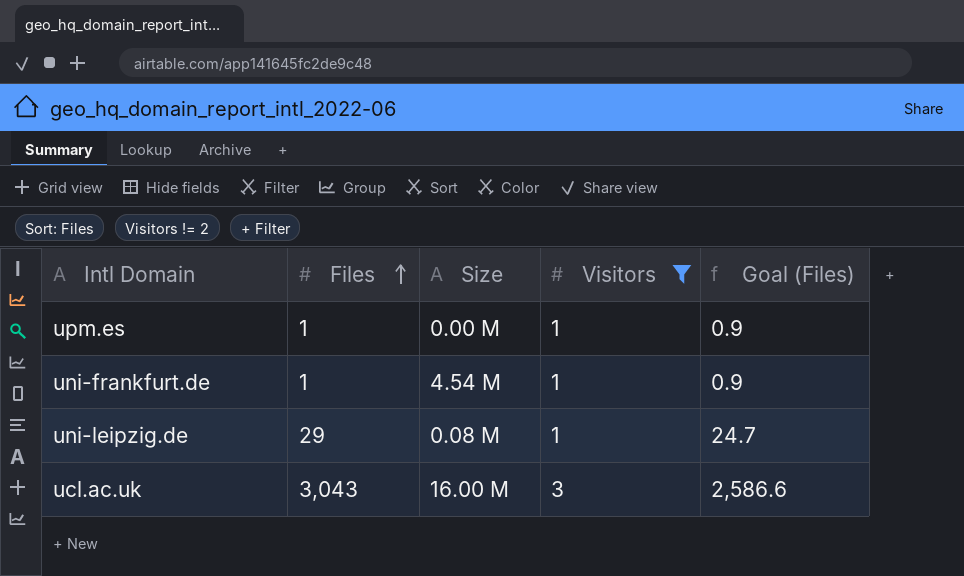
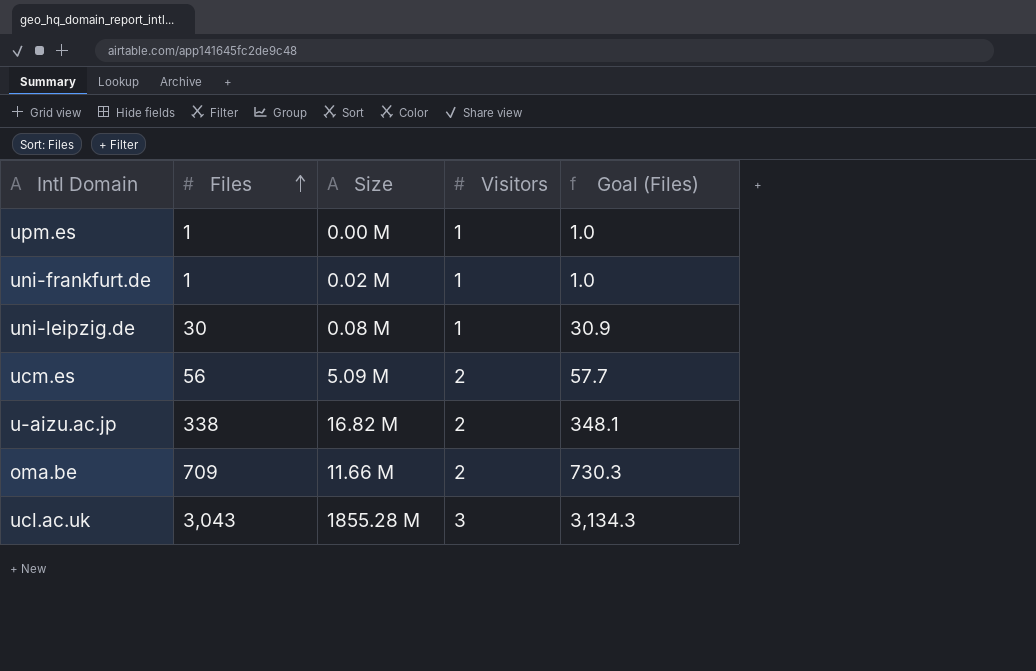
filter: Visitors != 2 -> none
column Goal (Files) | formula: [Files] * 0.85 -> [Files] * 1.03
uni-frankfurt.de | Size: 4.54 M -> 0.02 M
uni-leipzig.de | Files: 29 -> 30
ucl.ac.uk | Size: 16.00 M -> 1855.28 M

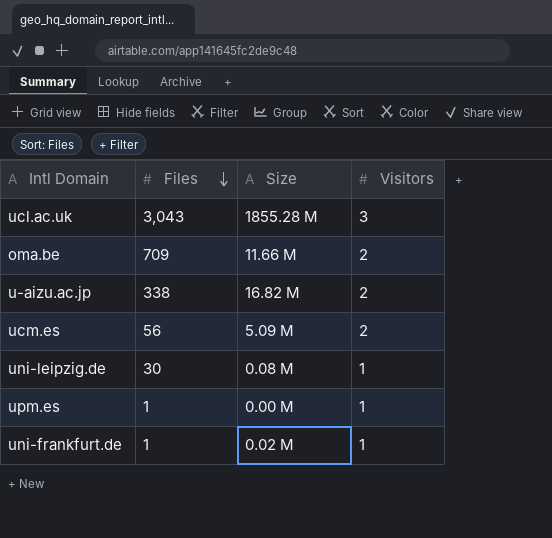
row order: Files ascending -> Files descending
column Goal (Files) | formula: [Files] * 1.03 -> none

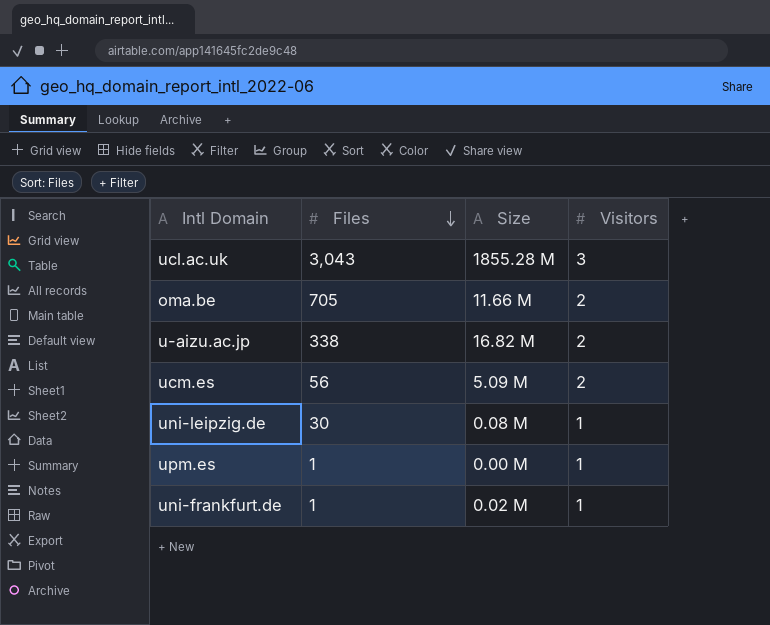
oma.be | Files: 709 -> 705

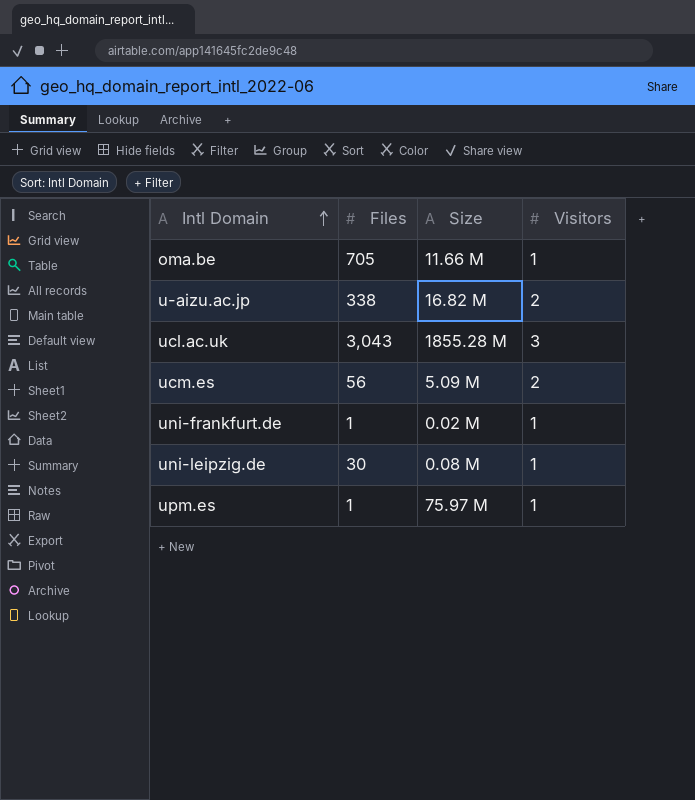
row order: Files descending -> Intl Domain ascending
oma.be | Visitors: 2 -> 1
upm.es | Size: 0.00 M -> 75.97 M

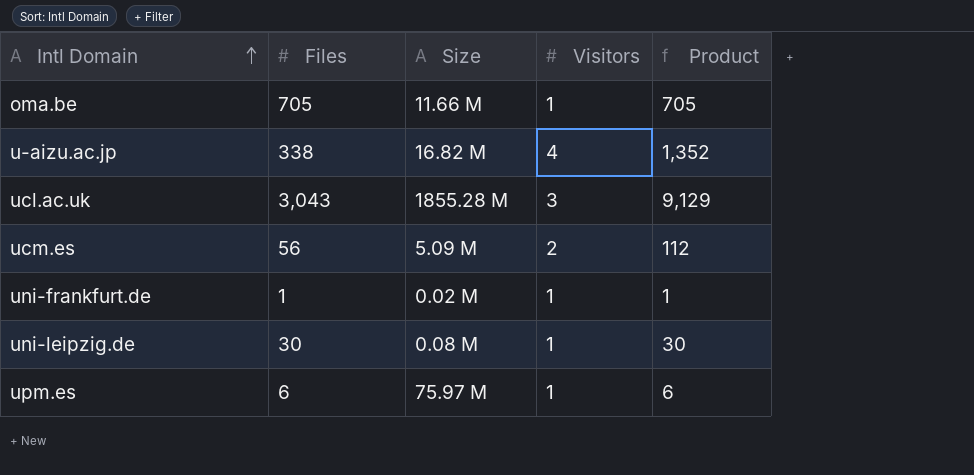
column Product | formula: none -> [Files] * [Visitors]
u-aizu.ac.jp | Visitors: 2 -> 4
upm.es | Files: 1 -> 6

